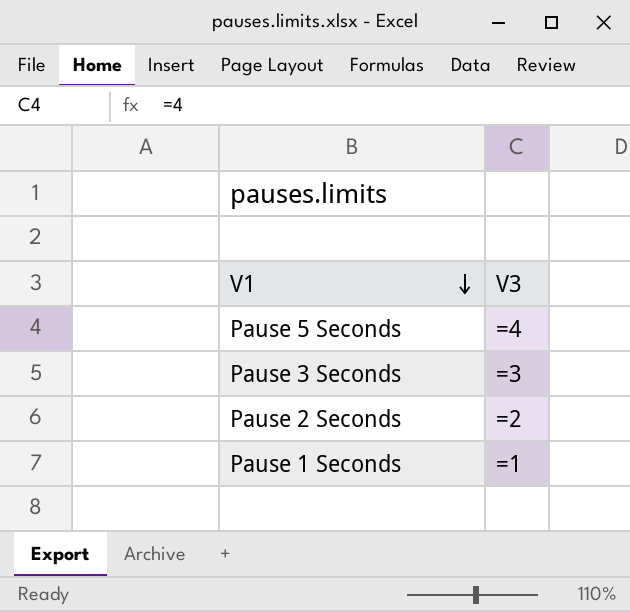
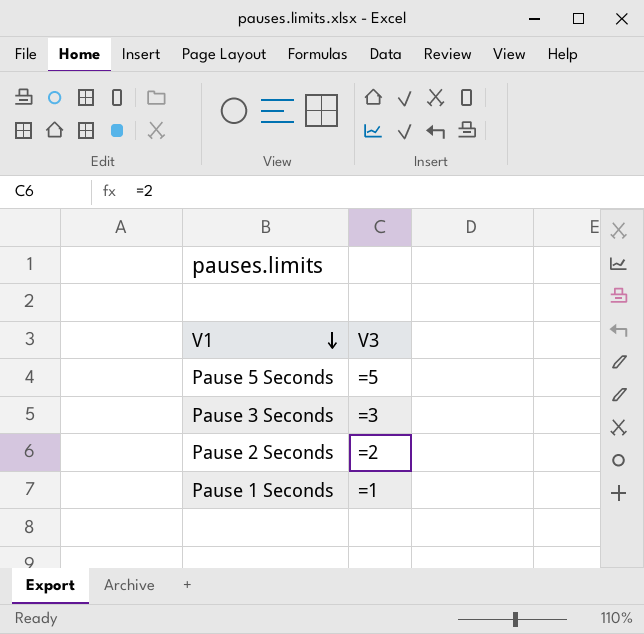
Pause 5 Seconds | V3: =4 -> =5

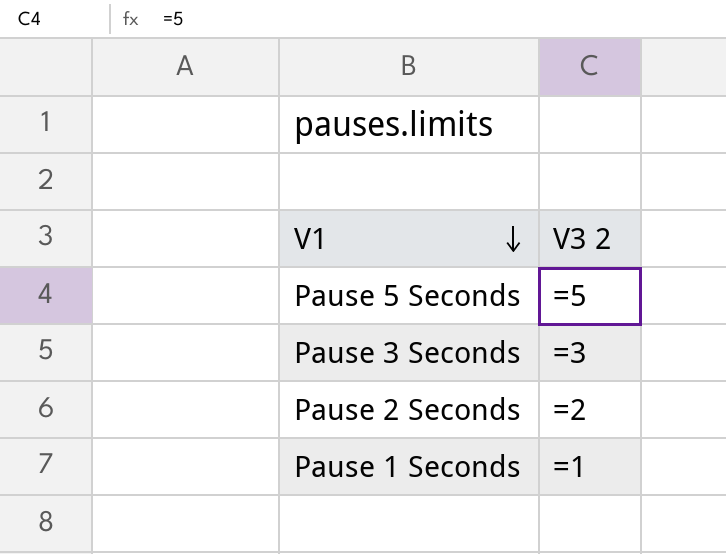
column name: V3 -> V3 2

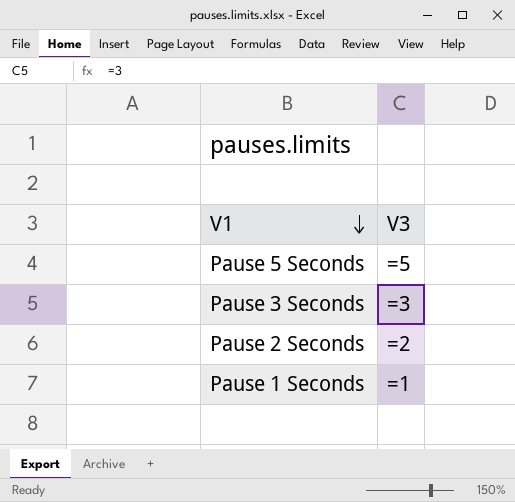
column name: V3 2 -> V3

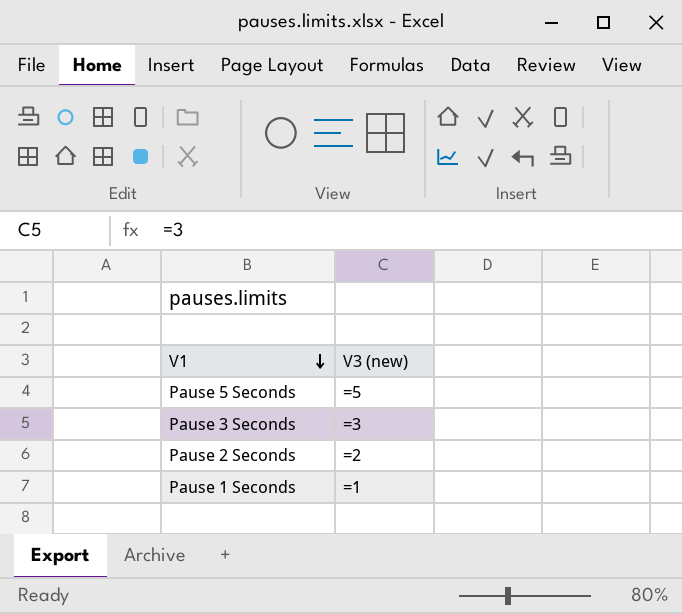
column name: V3 -> V3 (new)

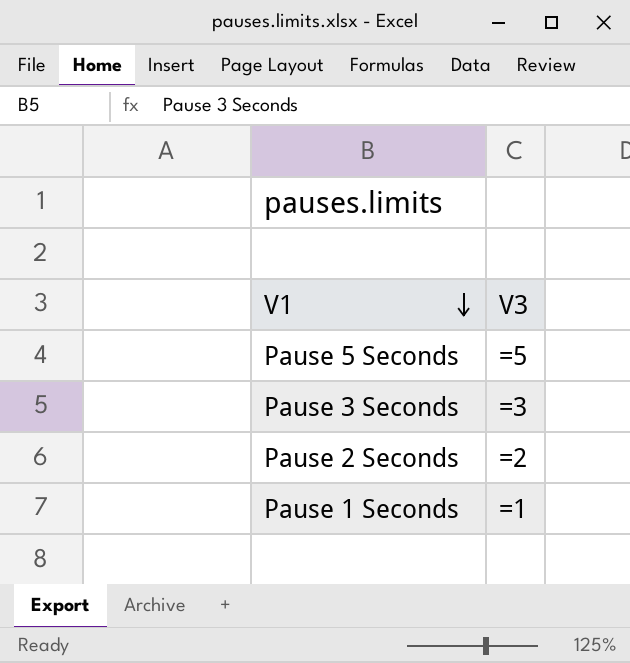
column name: V3 (new) -> V3

